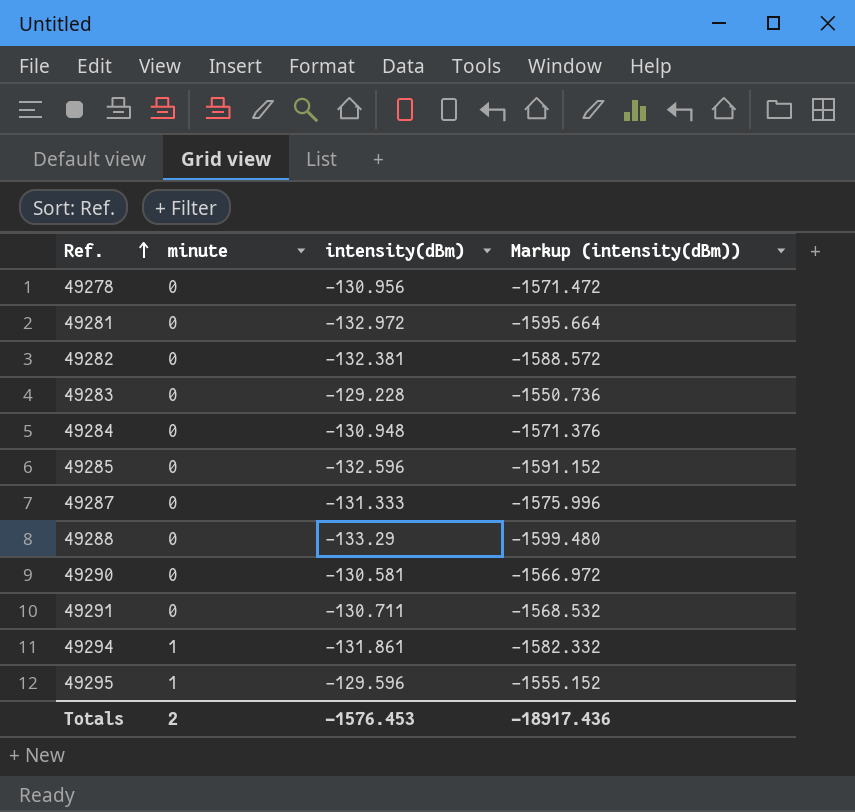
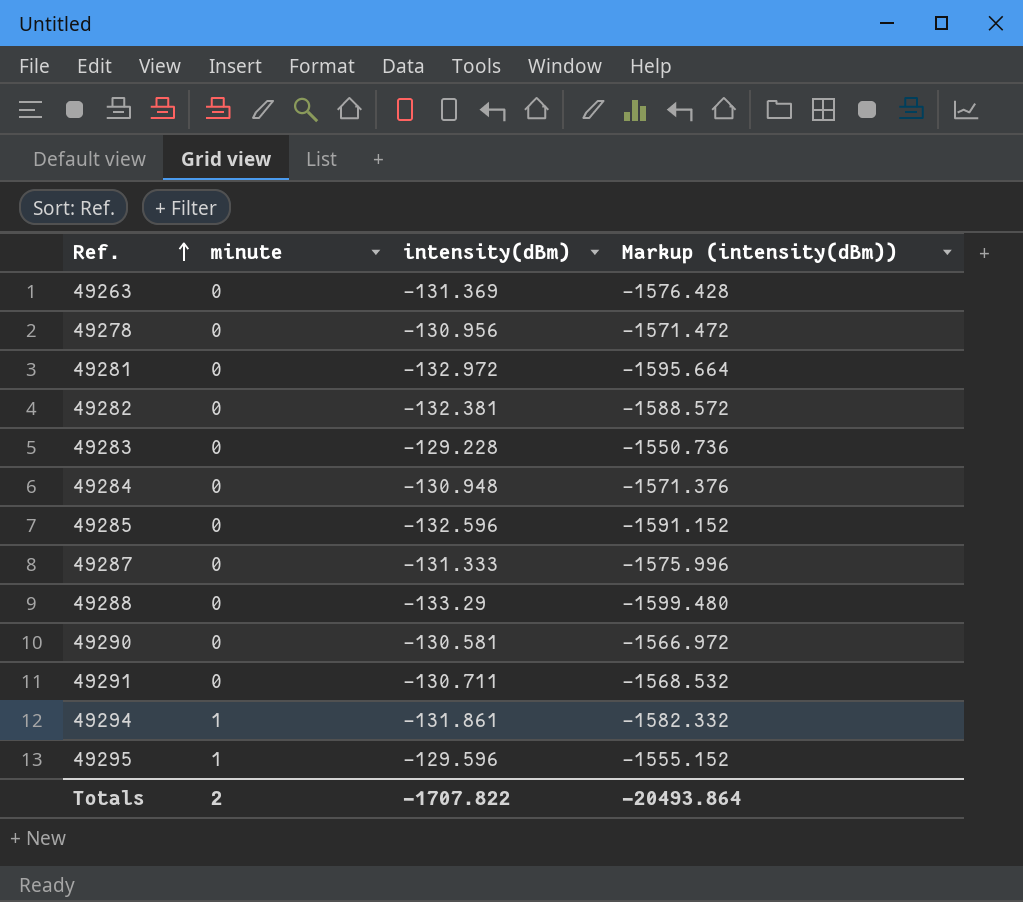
row 49263: none -> 0 | -131.369 | -1576.428
Totals | intensity(dBm): -1576.453 -> -1707.822
Totals | Markup (intensity(dBm)): -18917.436 -> -20493.864

